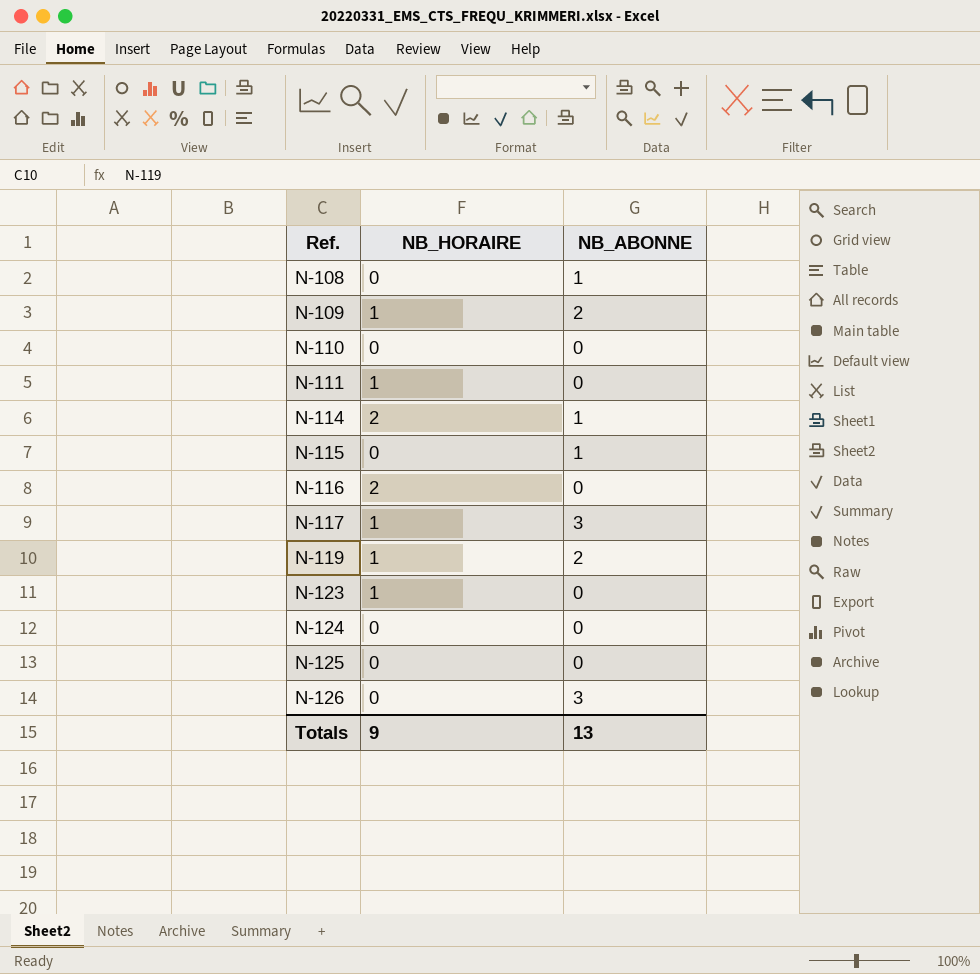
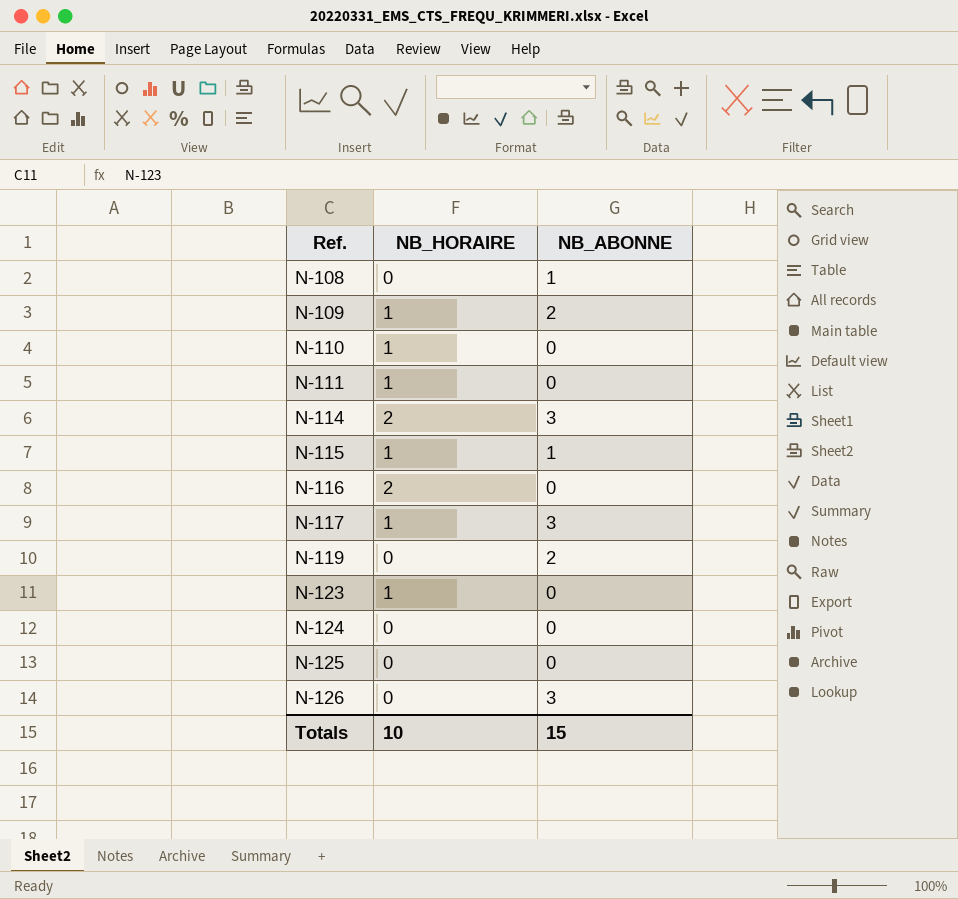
N-110 | NB_HORAIRE: 0 -> 1
N-114 | NB_ABONNE: 1 -> 3
N-115 | NB_HORAIRE: 0 -> 1
N-119 | NB_HORAIRE: 1 -> 0
Totals | NB_HORAIRE: 9 -> 10
Totals | NB_ABONNE: 13 -> 15

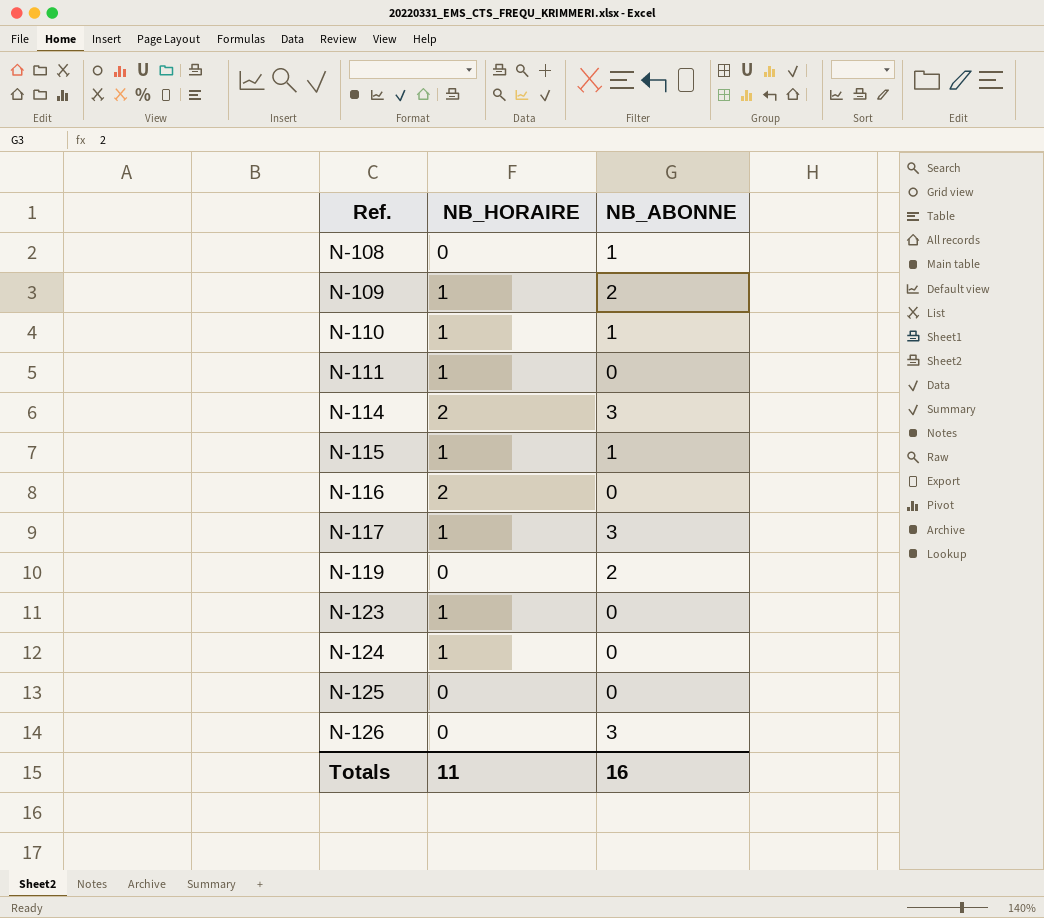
N-110 | NB_ABONNE: 0 -> 1
N-124 | NB_HORAIRE: 0 -> 1
Totals | NB_HORAIRE: 10 -> 11
Totals | NB_ABONNE: 15 -> 16

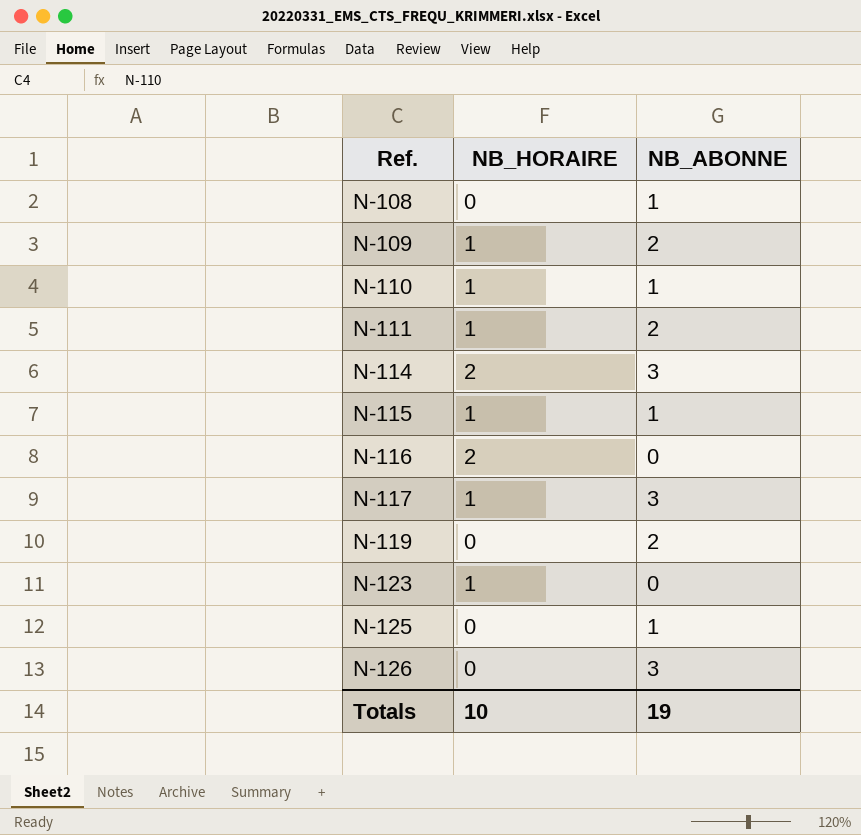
row N-124: 1 | 0 -> none
N-111 | NB_ABONNE: 0 -> 2
N-125 | NB_ABONNE: 0 -> 1
Totals | NB_HORAIRE: 11 -> 10
Totals | NB_ABONNE: 16 -> 19

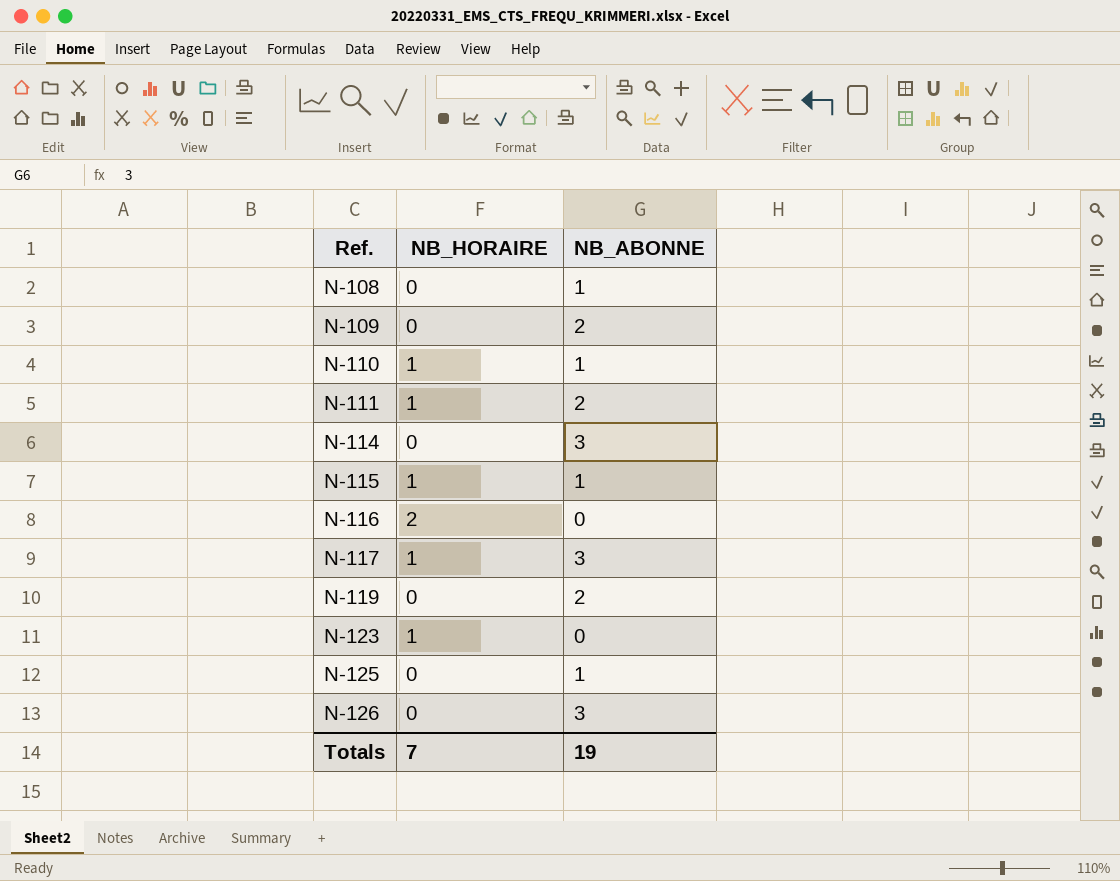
N-109 | NB_HORAIRE: 1 -> 0
N-114 | NB_HORAIRE: 2 -> 0
Totals | NB_HORAIRE: 10 -> 7

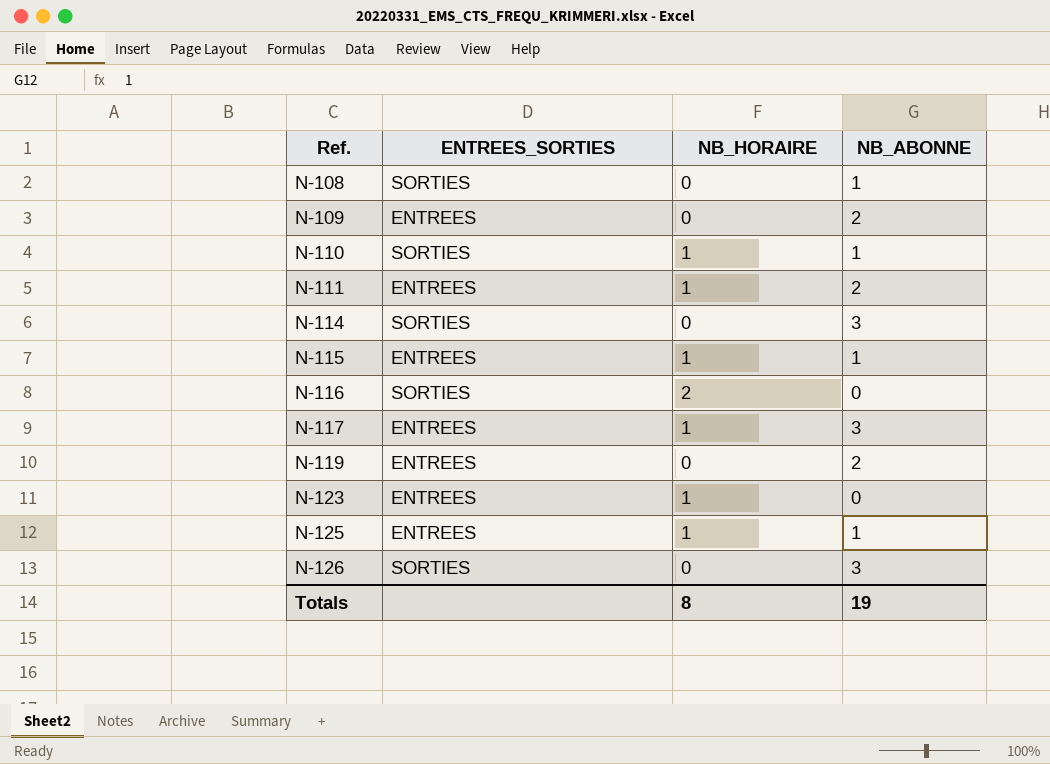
column ENTREES_SORTIES | position: none -> 2
N-125 | NB_HORAIRE: 0 -> 1
Totals | NB_HORAIRE: 7 -> 8

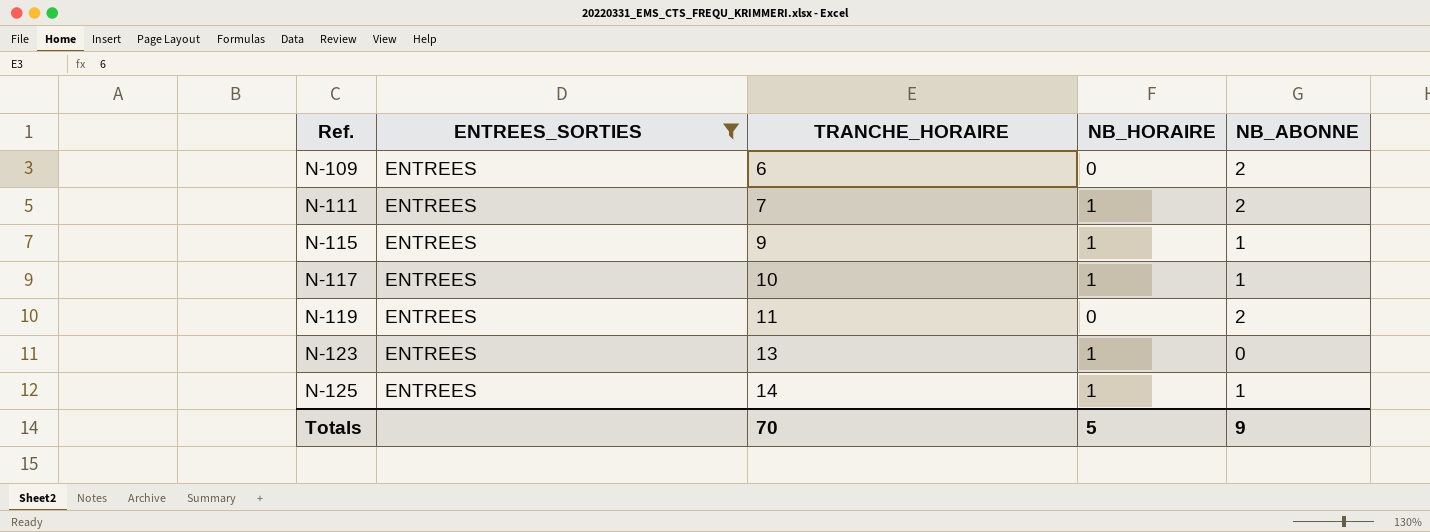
filter: none -> ENTREES_SORTIES = ENTREES
column TRANCHE_HORAIRE | position: none -> 3
N-117 | NB_ABONNE: 3 -> 1
Totals | NB_HORAIRE: 8 -> 5
Totals | NB_ABONNE: 19 -> 9

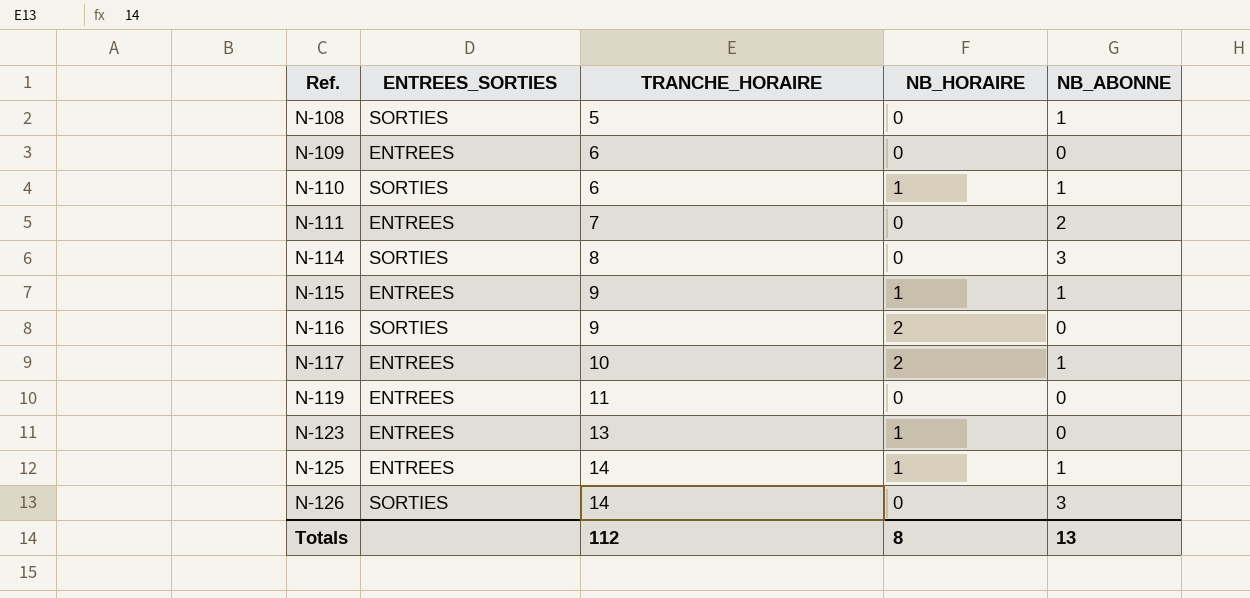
filter: ENTREES_SORTIES = ENTREES -> none
N-109 | NB_ABONNE: 2 -> 0
N-111 | NB_HORAIRE: 1 -> 0
N-117 | NB_HORAIRE: 1 -> 2
N-119 | NB_ABONNE: 2 -> 0
Totals | TRANCHE_HORAIRE: 70 -> 112
Totals | NB_HORAIRE: 5 -> 8
Totals | NB_ABONNE: 9 -> 13

